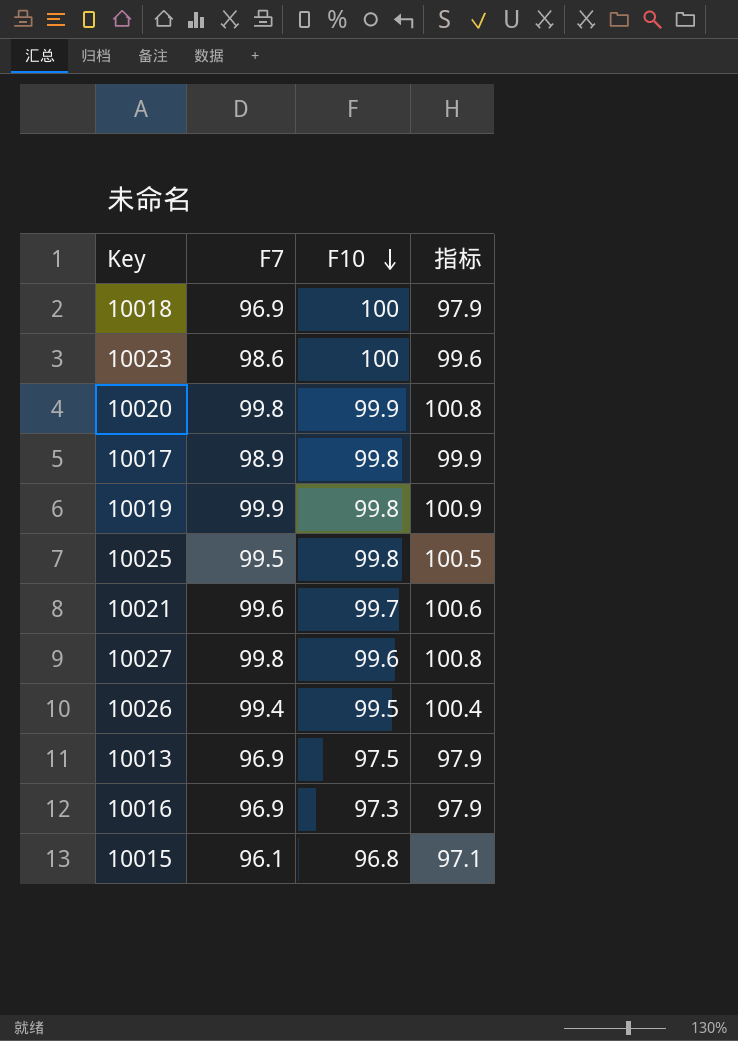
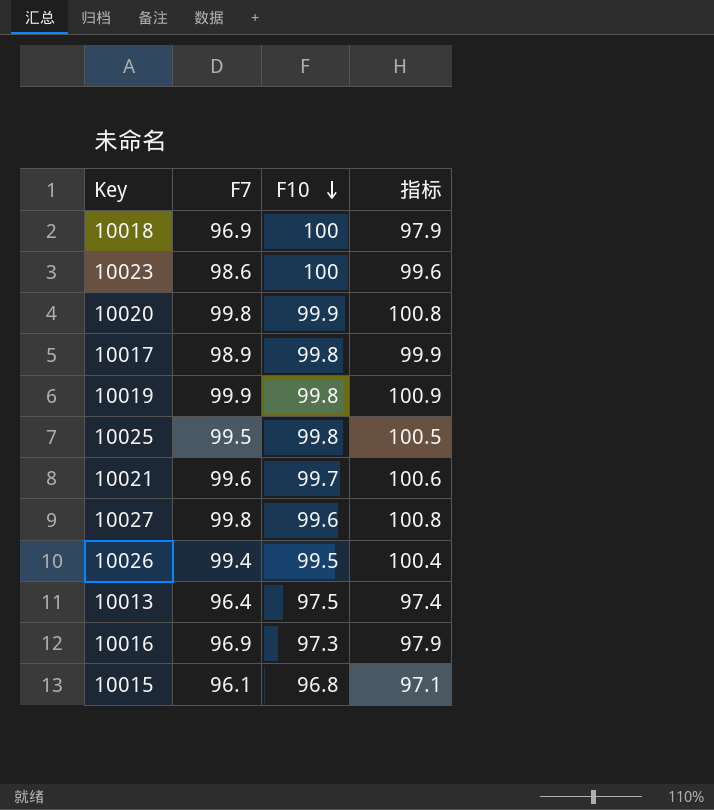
10013 | F7: 96.9 -> 96.4
10013 | 指标: 97.9 -> 97.4

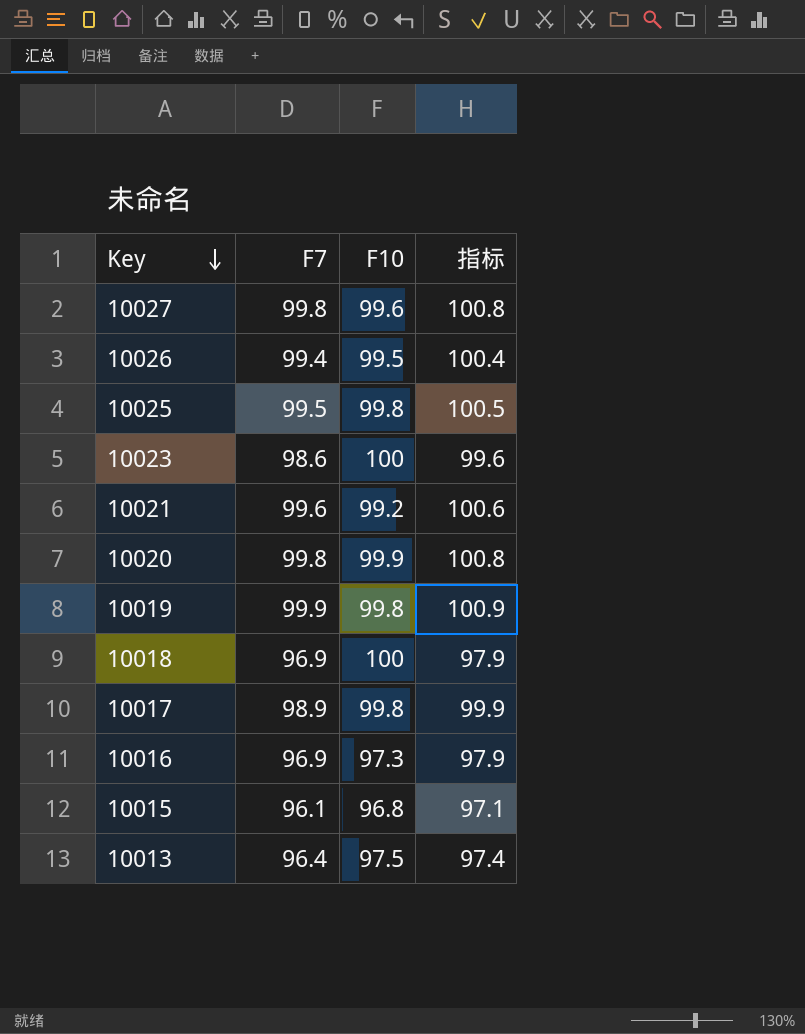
row order: F10 descending -> Key descending
10021 | F10: 99.7 -> 99.2

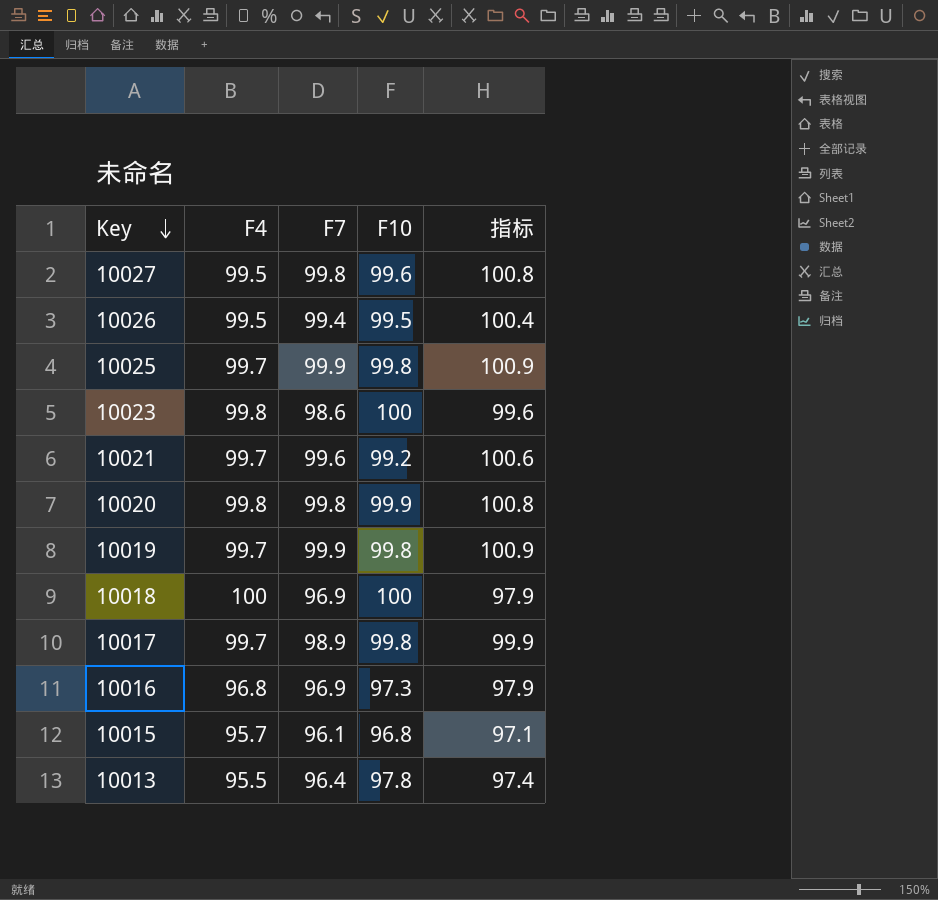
column F4 | position: none -> 2
10025 | F7: 99.5 -> 99.9
10025 | 指标: 100.5 -> 100.9
10013 | F10: 97.5 -> 97.8

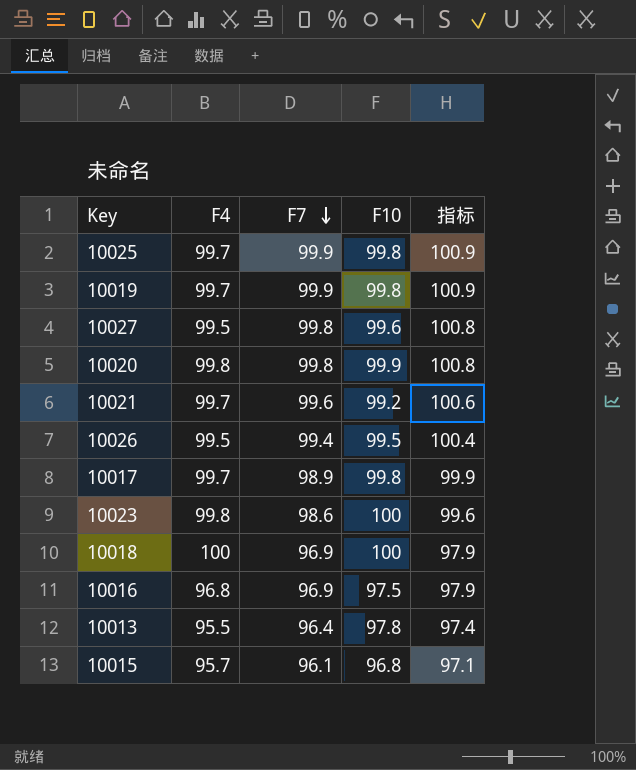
row order: Key descending -> F7 descending
10016 | F10: 97.3 -> 97.5

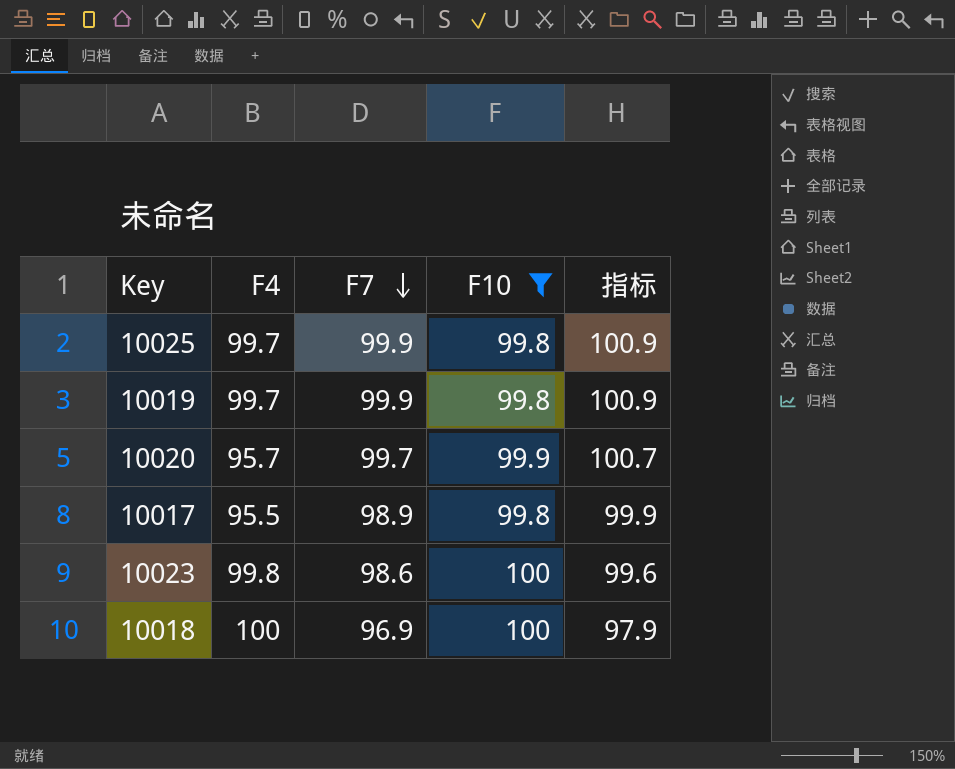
filter: none -> F10 >= 99.8
10020 | F4: 99.8 -> 95.7
10020 | F7: 99.8 -> 99.7
10020 | 指标: 100.8 -> 100.7
10017 | F4: 99.7 -> 95.5

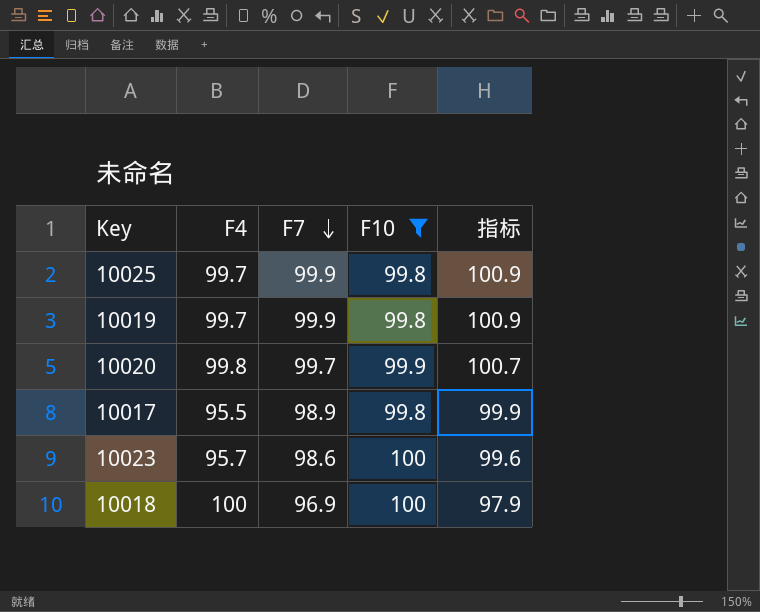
10020 | F4: 95.7 -> 99.8
10023 | F4: 99.8 -> 95.7

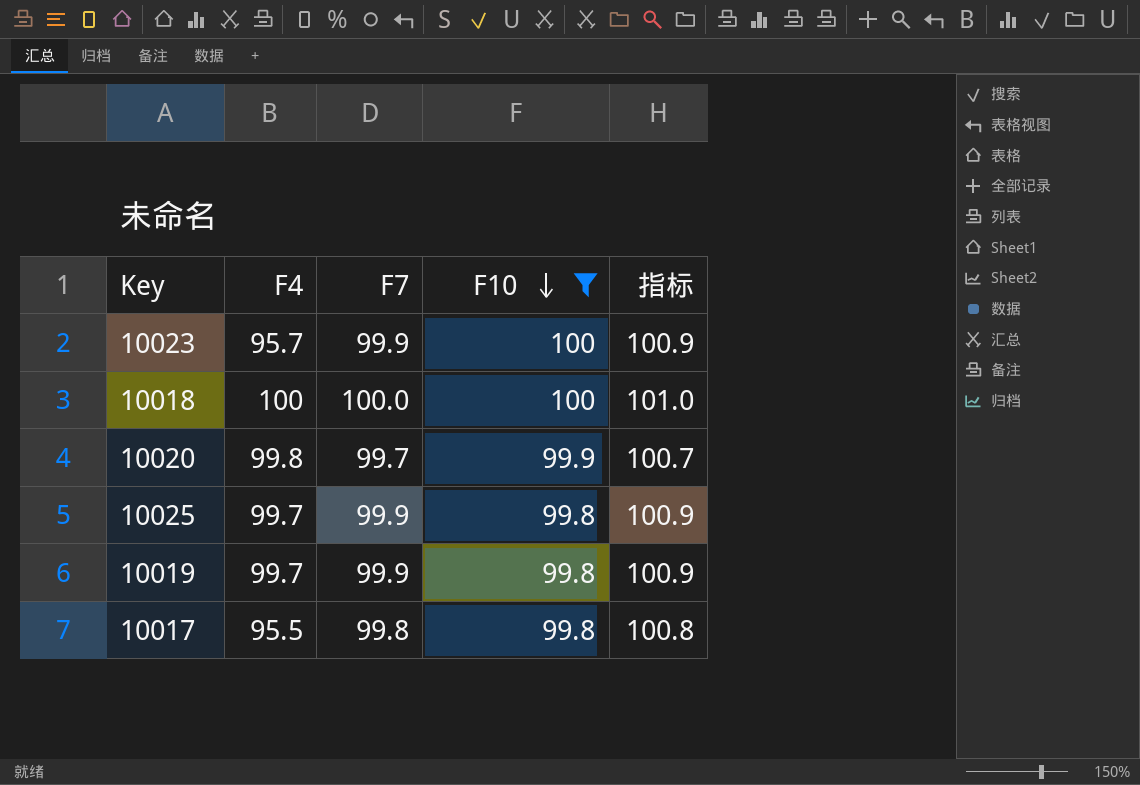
row order: F7 descending -> F10 descending
10023 | F7: 98.6 -> 99.9
10023 | 指标: 99.6 -> 100.9
10018 | F7: 96.9 -> 100.0
10018 | 指标: 97.9 -> 101.0
10017 | F7: 98.9 -> 99.8
10017 | 指标: 99.9 -> 100.8

